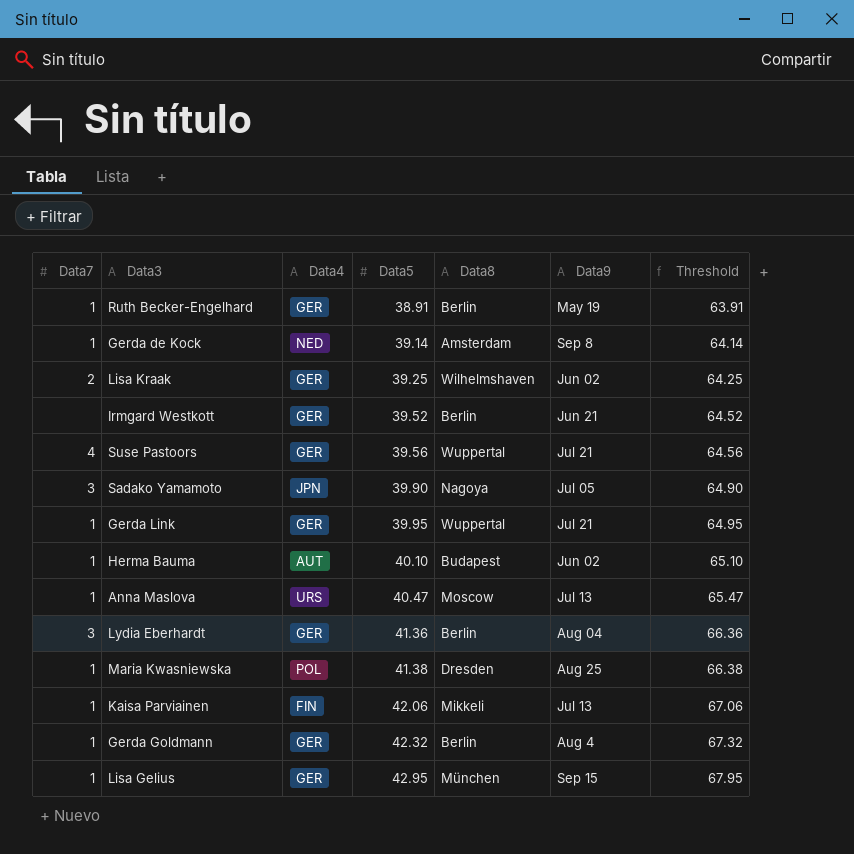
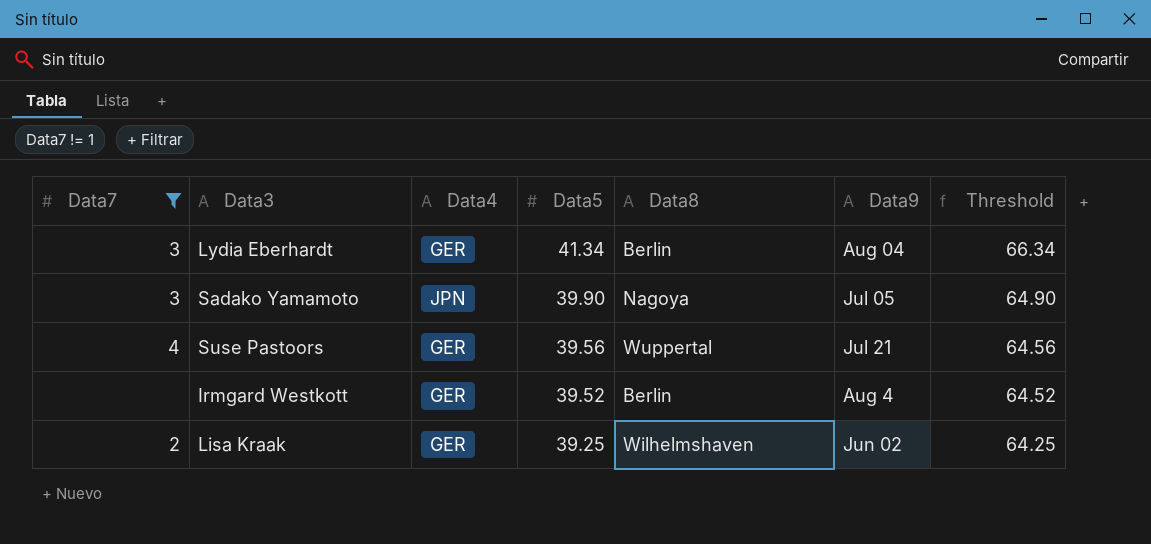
filter: none -> Data7 != 1
row order: Data5 ascending -> Data5 descending
Lydia Eberhardt | Data5: 41.36 -> 41.34
Lydia Eberhardt | Threshold: 66.36 -> 66.34
Irmgard Westkott | Data9: Jun 21 -> Aug 4

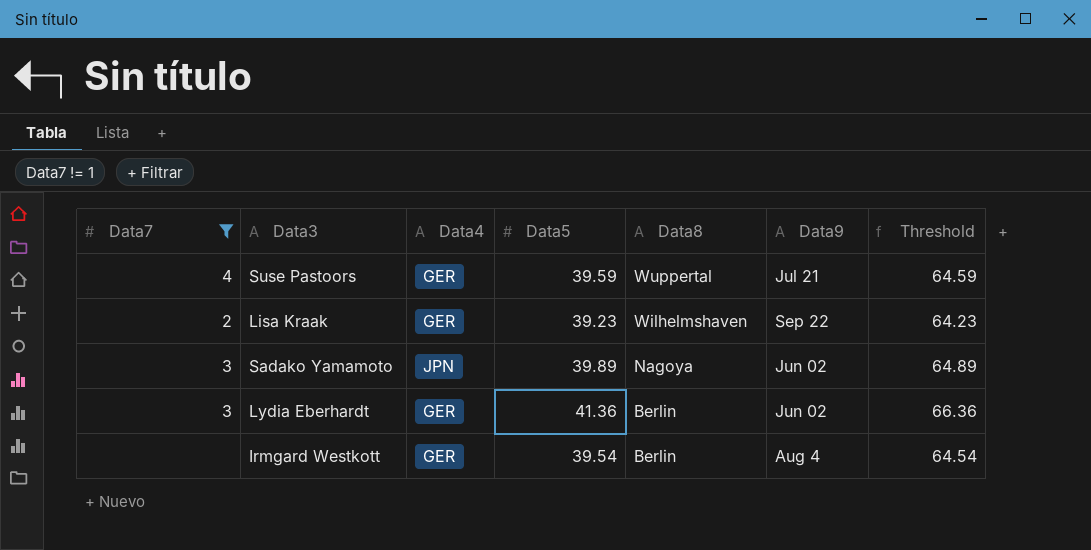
row order: Data5 descending -> Data8 descending
Suse Pastoors | Data5: 39.56 -> 39.59
Suse Pastoors | Threshold: 64.56 -> 64.59
Lisa Kraak | Data5: 39.25 -> 39.23
Lisa Kraak | Data9: Jun 02 -> Sep 22
Lisa Kraak | Threshold: 64.25 -> 64.23
Sadako Yamamoto | Data5: 39.90 -> 39.89
Sadako Yamamoto | Data9: Jul 05 -> Jun 02
Sadako Yamamoto | Threshold: 64.90 -> 64.89
Lydia Eberhardt | Data5: 41.34 -> 41.36
Lydia Eberhardt | Data9: Aug 04 -> Jun 02
Lydia Eberhardt | Threshold: 66.34 -> 66.36
Irmgard Westkott | Data5: 39.52 -> 39.54
Irmgard Westkott | Threshold: 64.52 -> 64.54

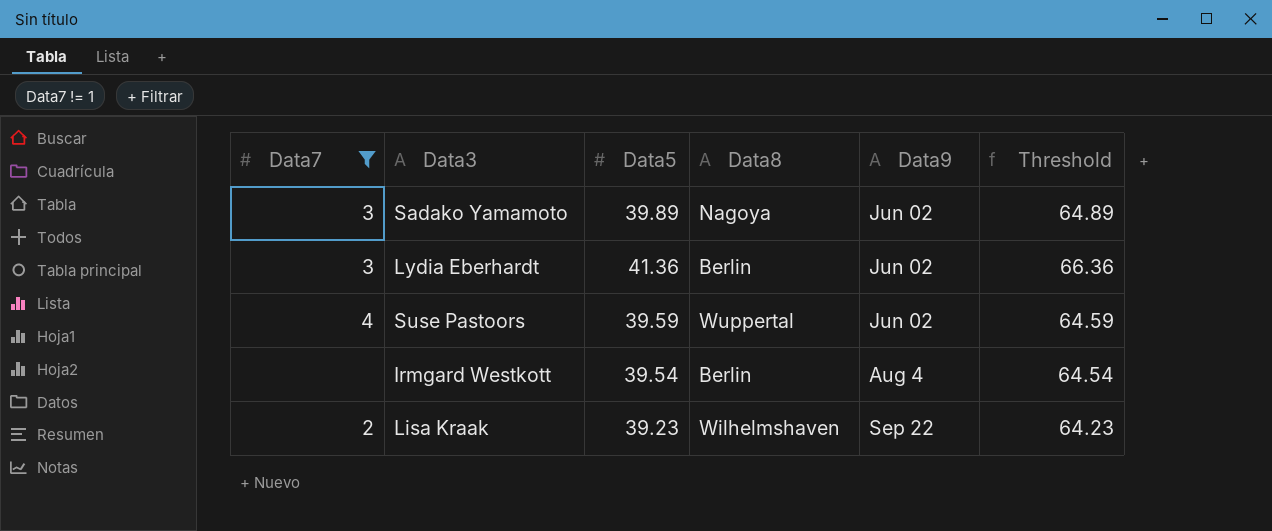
row order: Data8 descending -> Data9 ascending
column Data4 | position: 3 -> none
Suse Pastoors | Data9: Jul 21 -> Jun 02

